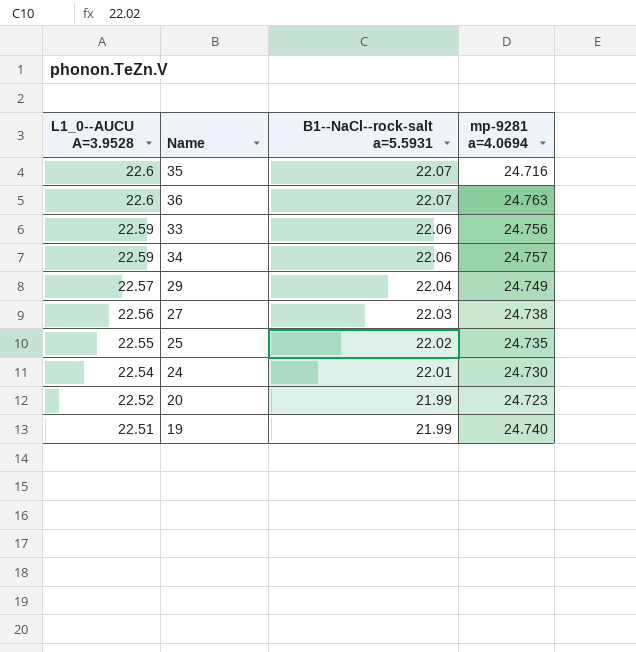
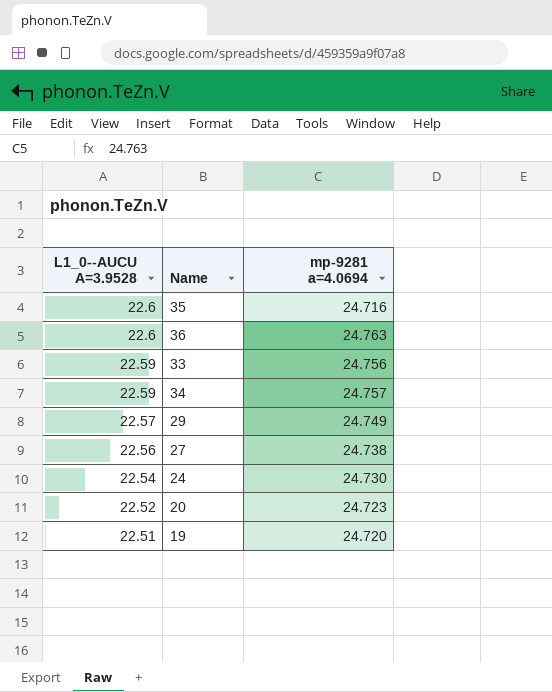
column B1--NaCl--rock-salt a=5.5931 | position: 3 -> none
row 25: 22.55 | 22.02 | 24.735 -> none
19 | mp-9281 a=4.0694: 24.740 -> 24.720

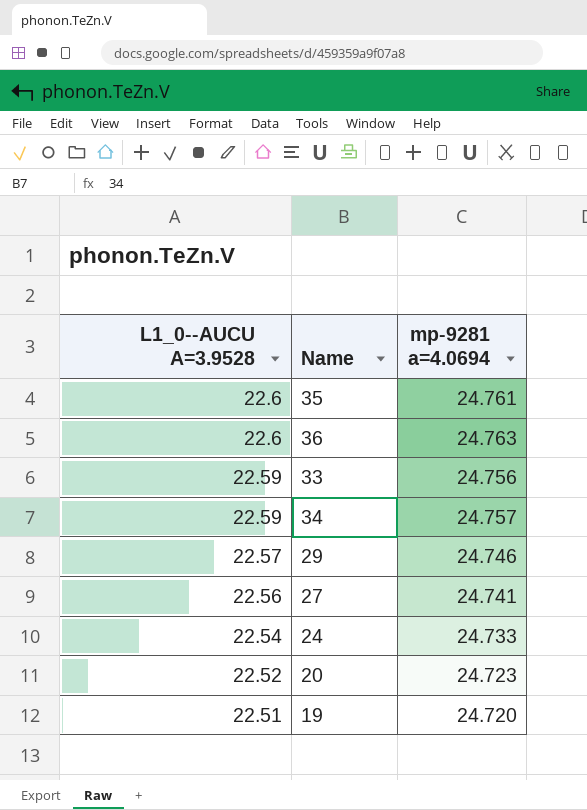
35 | mp-9281 a=4.0694: 24.716 -> 24.761
29 | mp-9281 a=4.0694: 24.749 -> 24.746
27 | mp-9281 a=4.0694: 24.738 -> 24.741
24 | mp-9281 a=4.0694: 24.730 -> 24.733

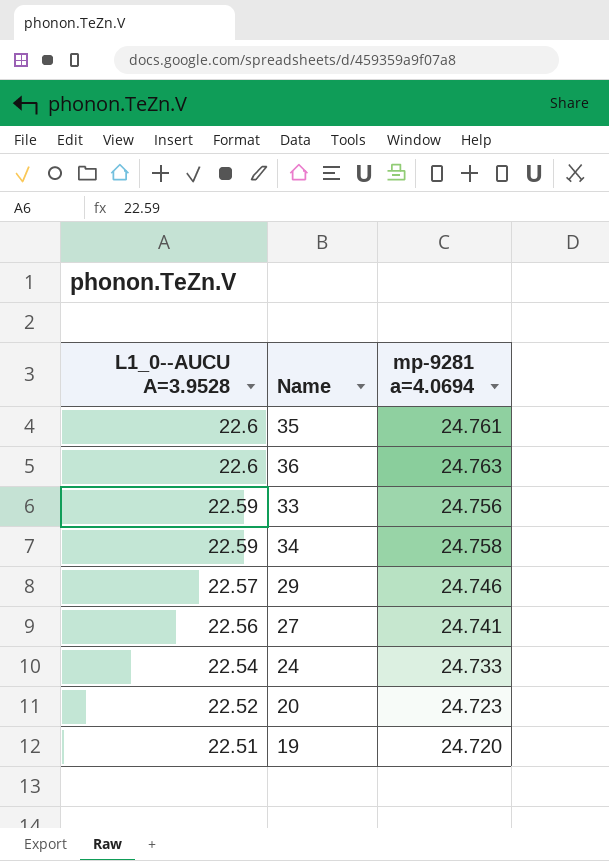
34 | mp-9281 a=4.0694: 24.757 -> 24.758

